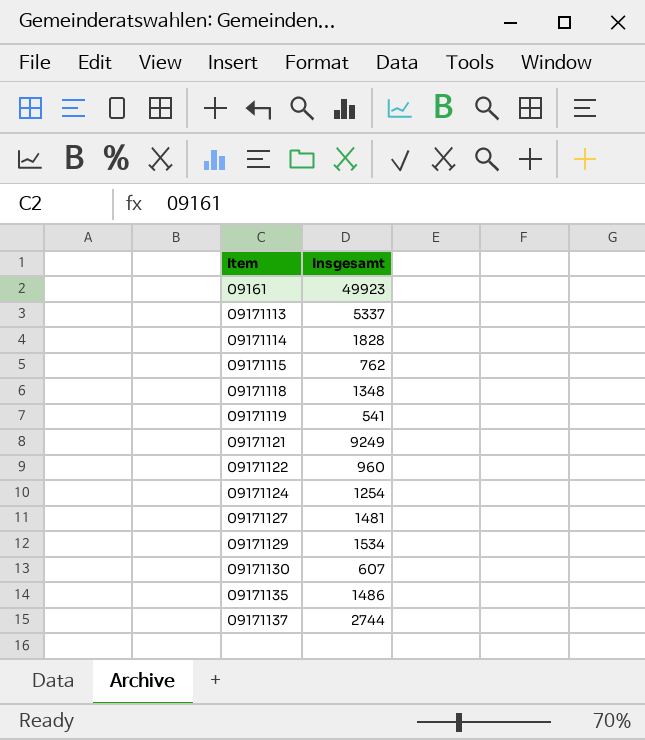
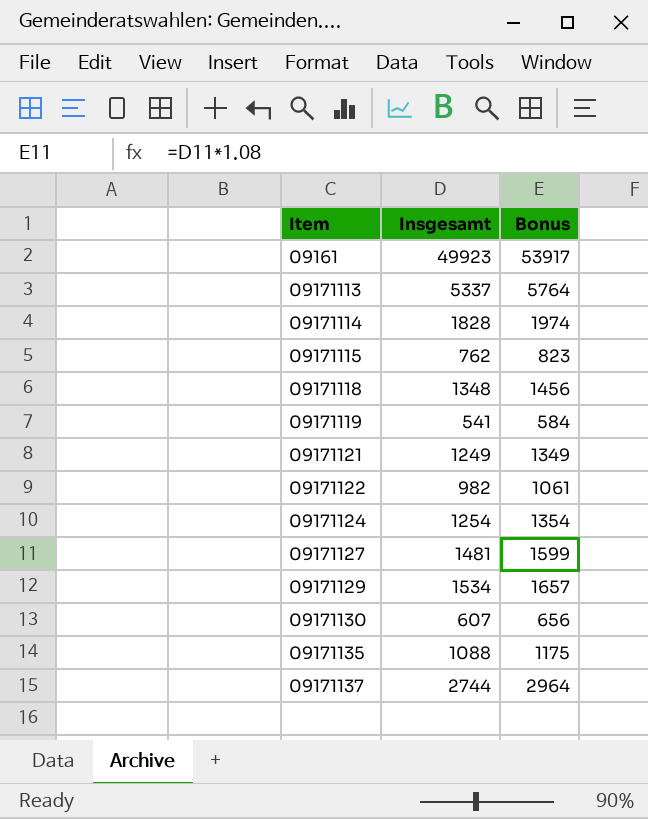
column Bonus | formula: none -> [Insgesamt] * 1.08
09171121 | Insgesamt: 9249 -> 1249
09171122 | Insgesamt: 960 -> 982
09171135 | Insgesamt: 1486 -> 1088

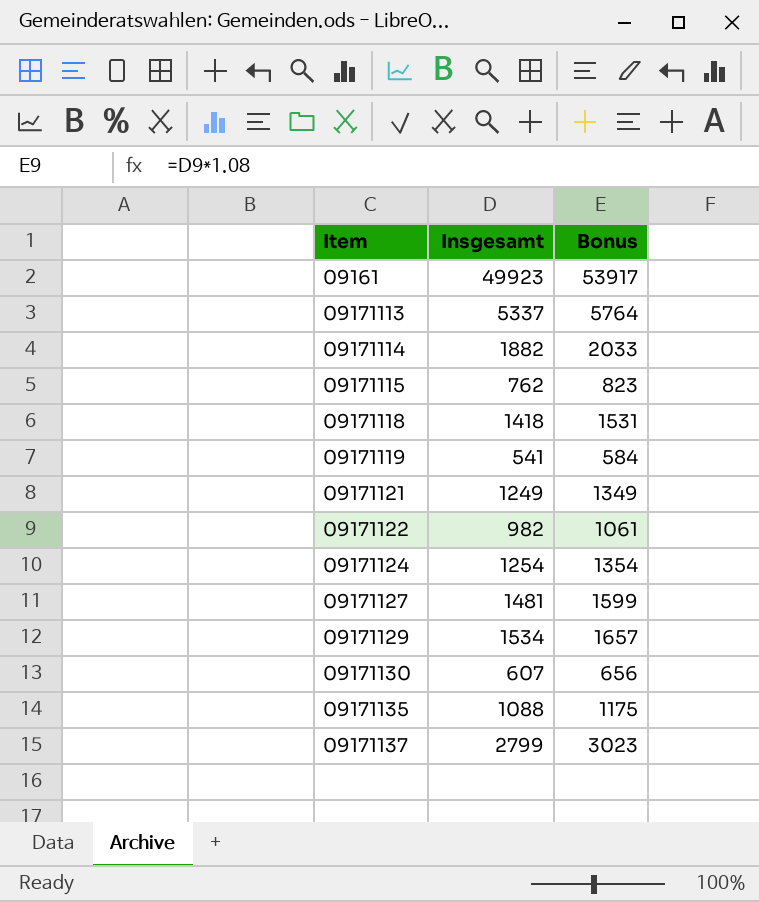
09171114 | Insgesamt: 1828 -> 1882
09171114 | Bonus: 1974 -> 2033
09171118 | Insgesamt: 1348 -> 1418
09171118 | Bonus: 1456 -> 1531
09171137 | Insgesamt: 2744 -> 2799
09171137 | Bonus: 2964 -> 3023

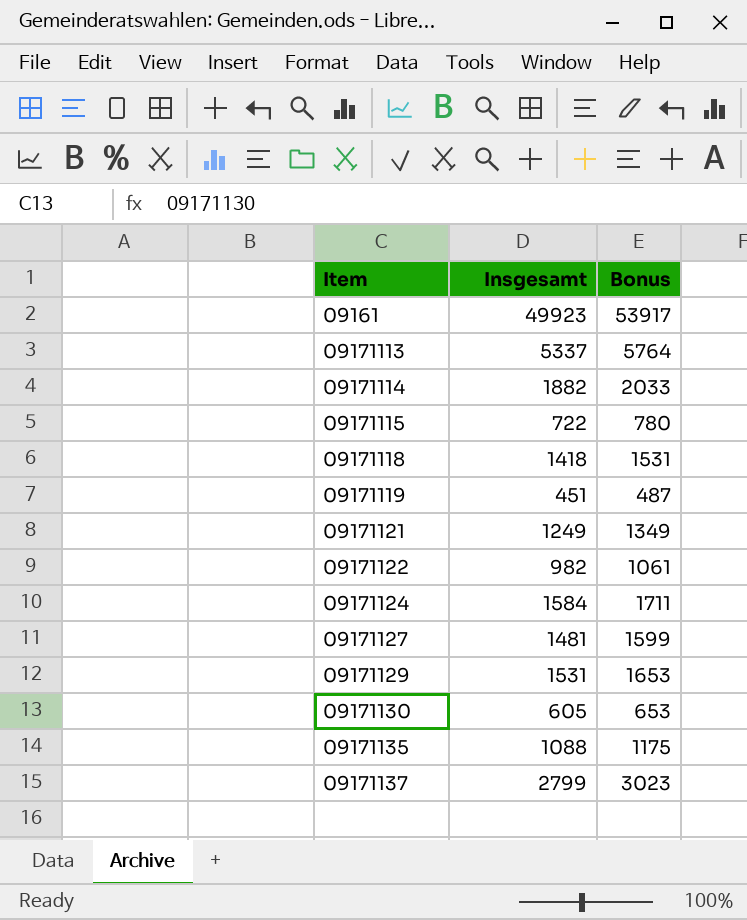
09171115 | Insgesamt: 762 -> 722
09171115 | Bonus: 823 -> 780
09171119 | Insgesamt: 541 -> 451
09171119 | Bonus: 584 -> 487
09171124 | Insgesamt: 1254 -> 1584
09171124 | Bonus: 1354 -> 1711
09171129 | Insgesamt: 1534 -> 1531
09171129 | Bonus: 1657 -> 1653
09171130 | Insgesamt: 607 -> 605
09171130 | Bonus: 656 -> 653

